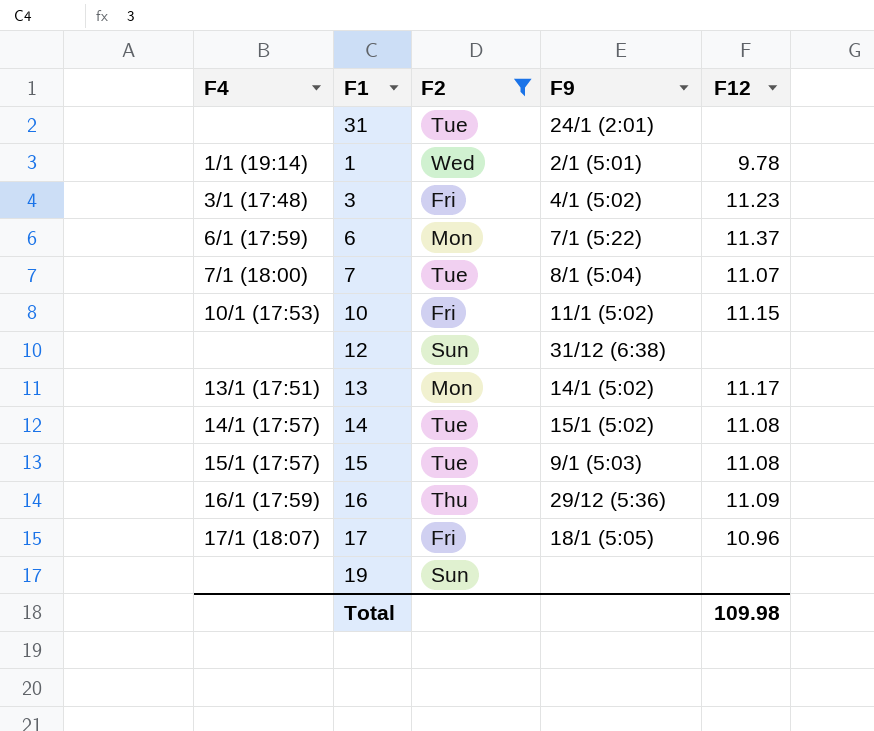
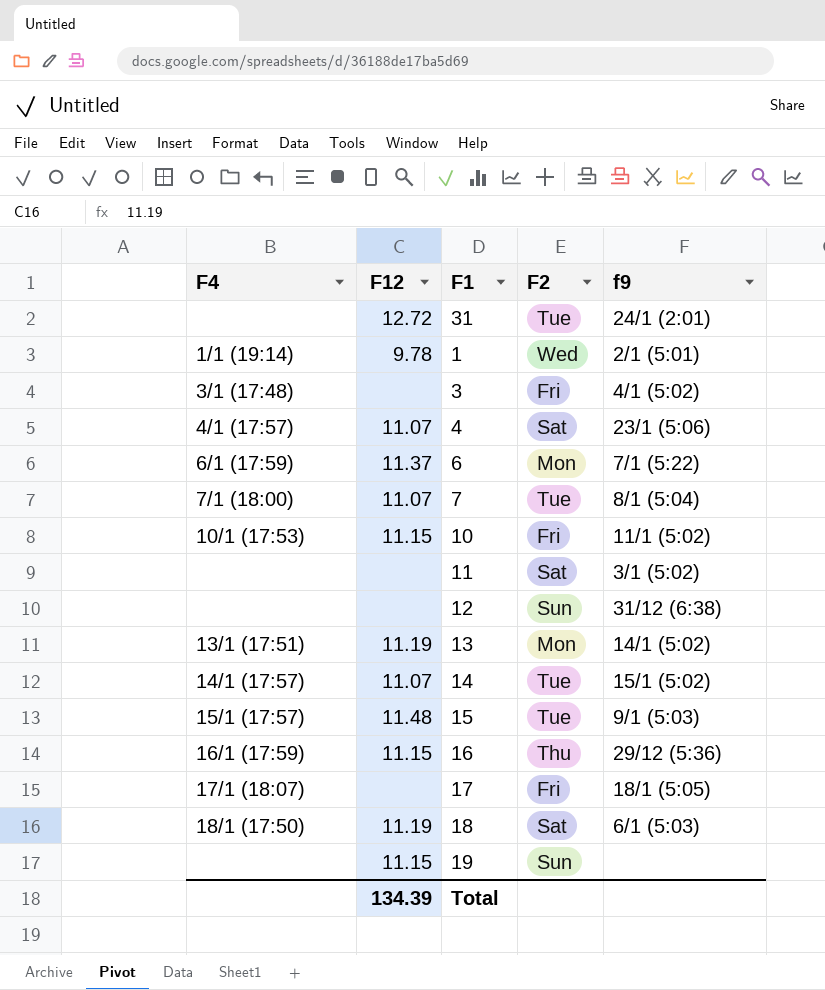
filter: F2 != Sat -> none
column F12 | position: 5 -> 2
column name: F9 -> f9
31 | F12: none -> 12.72
3 | F12: 11.23 -> none
13 | F12: 11.17 -> 11.19
14 | F12: 11.08 -> 11.07
15 | F12: 11.08 -> 11.48
16 | F12: 11.09 -> 11.15
17 | F12: 10.96 -> none
19 | F12: none -> 11.15
Total | F12: 109.98 -> 134.39

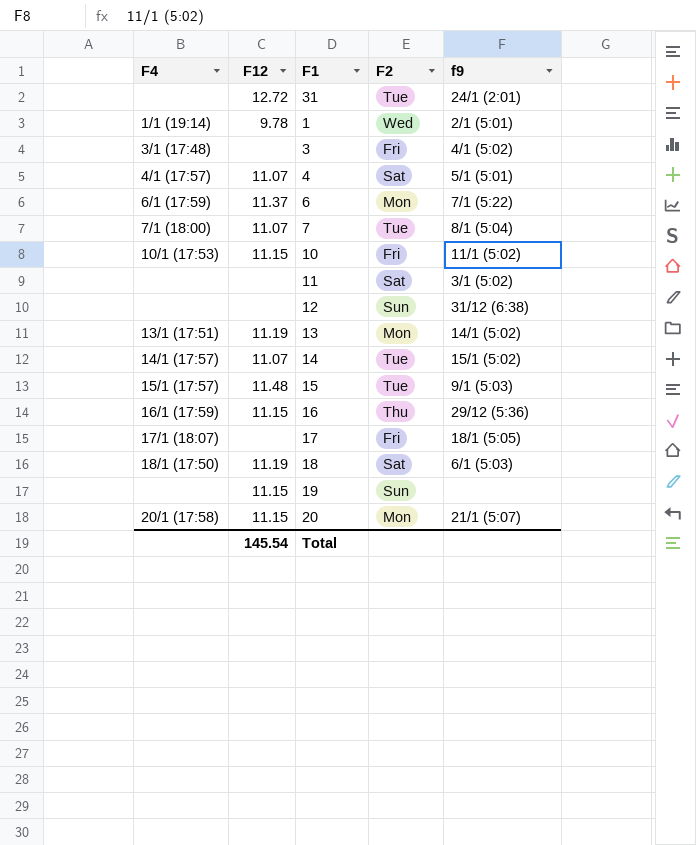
4 | f9: 23/1 (5:06) -> 5/1 (5:01)
row 20: none -> 20/1 (17:58) | 11.15 | Mon | 21/1 (5:07)
Total | F12: 134.39 -> 145.54

